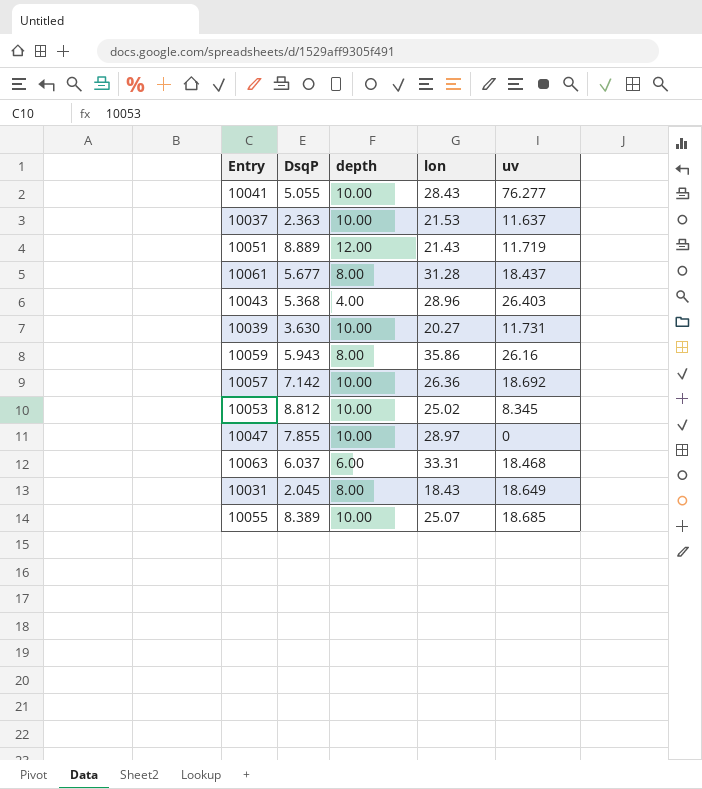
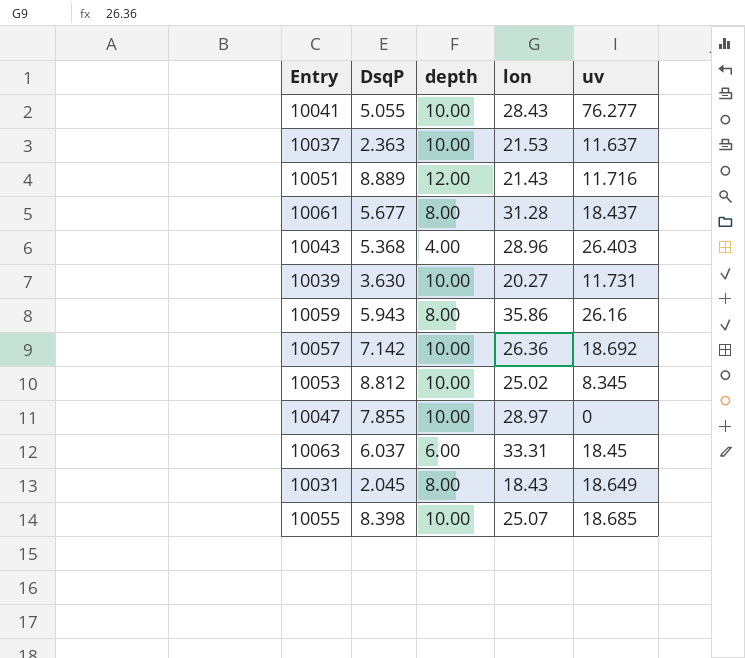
10051 | uv: 11.719 -> 11.716
10063 | uv: 18.468 -> 18.45
10055 | DsqP: 8.389 -> 8.398

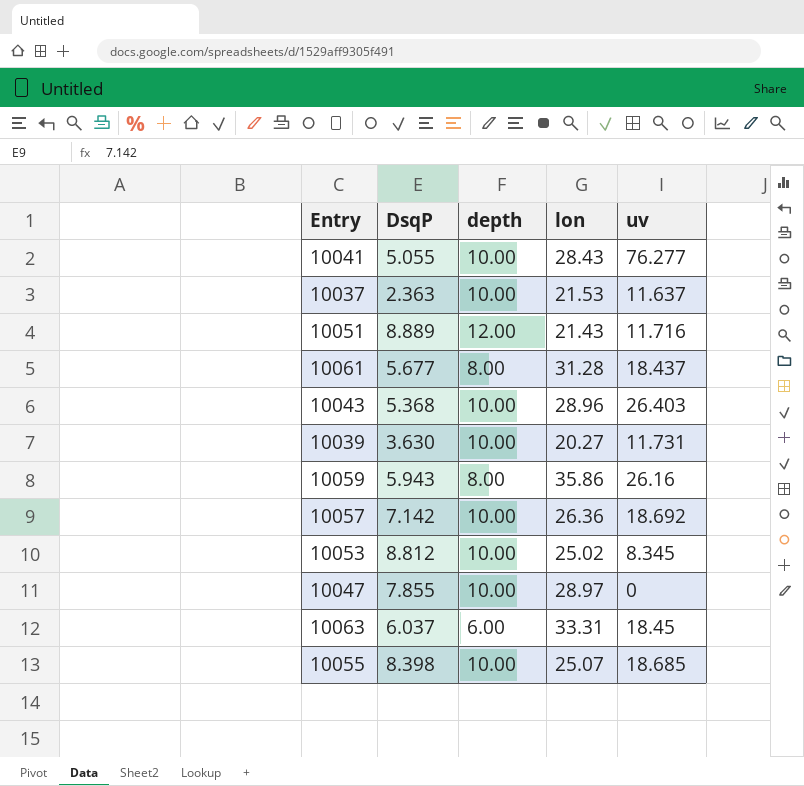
row 10031: 2.045 | 8.00 | 18.43 | 18.649 -> none
10043 | depth: 4.00 -> 10.00

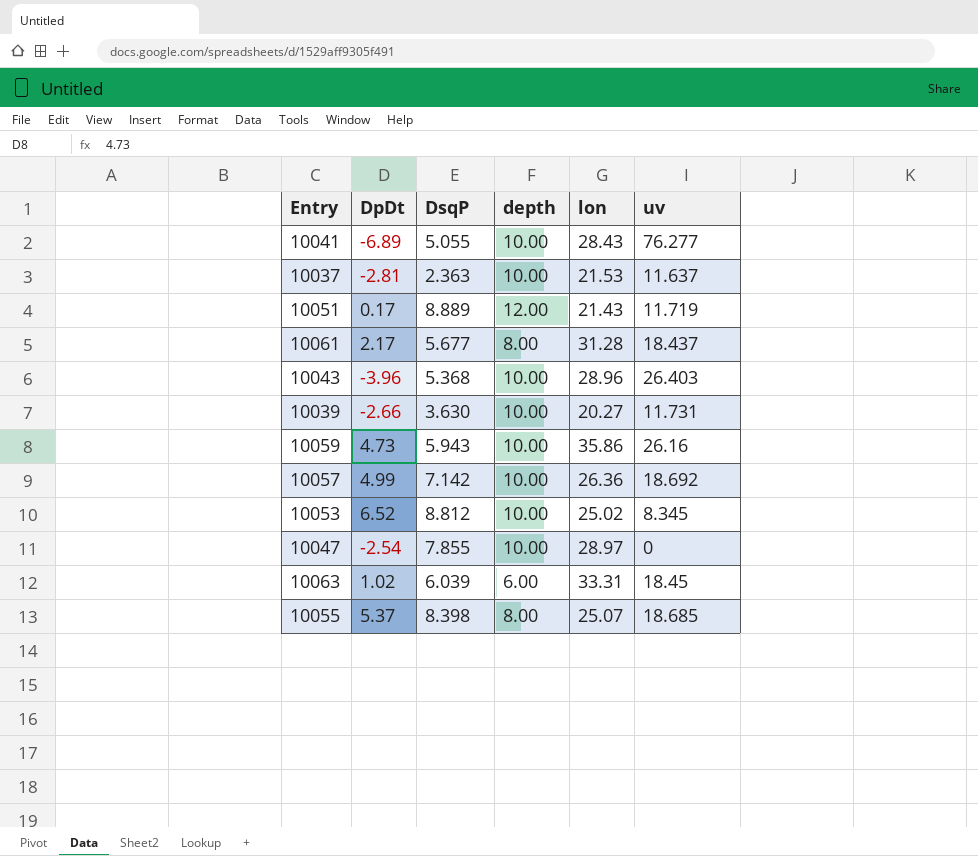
column DpDt | position: none -> 2
10051 | uv: 11.716 -> 11.719
10059 | depth: 8.00 -> 10.00
10063 | DsqP: 6.037 -> 6.039
10055 | depth: 10.00 -> 8.00

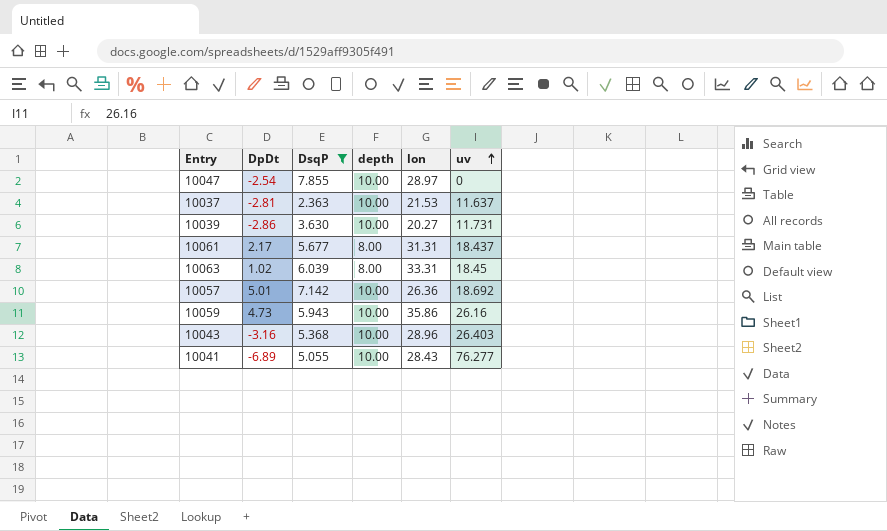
filter: none -> DsqP <= 7.855
row order: none -> uv ascending
10039 | DpDt: -2.66 -> -2.86
10061 | lon: 31.28 -> 31.31
10063 | depth: 6.00 -> 8.00
10057 | DpDt: 4.99 -> 5.01
10043 | DpDt: -3.96 -> -3.16

